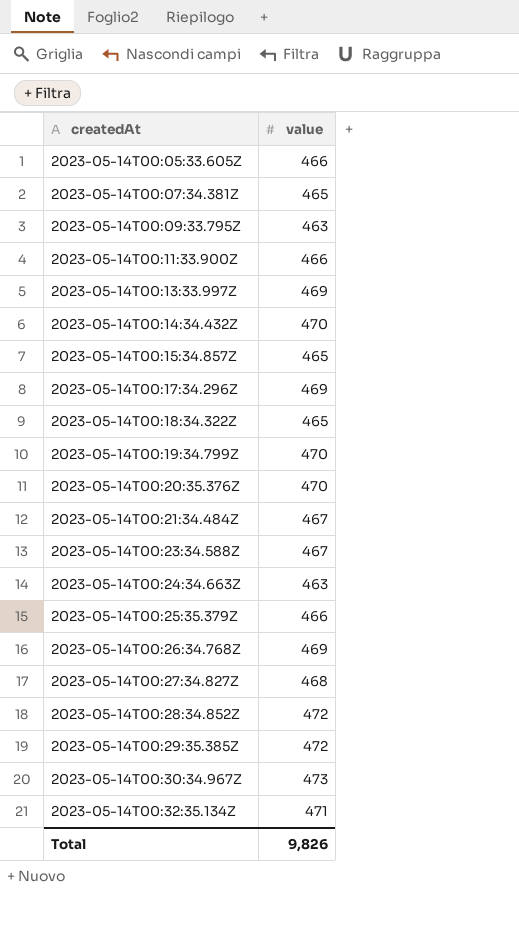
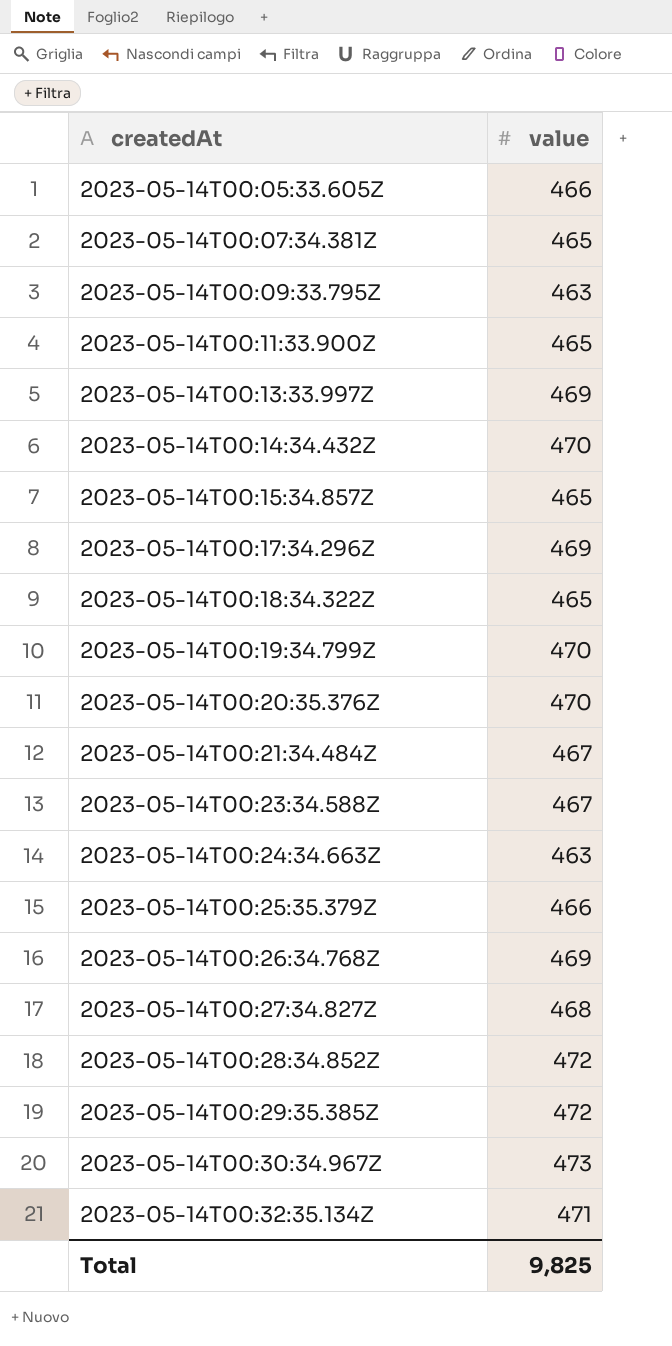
2023-05-14T00:11:33.900Z | value: 466 -> 465
Total | value: 9,826 -> 9,825

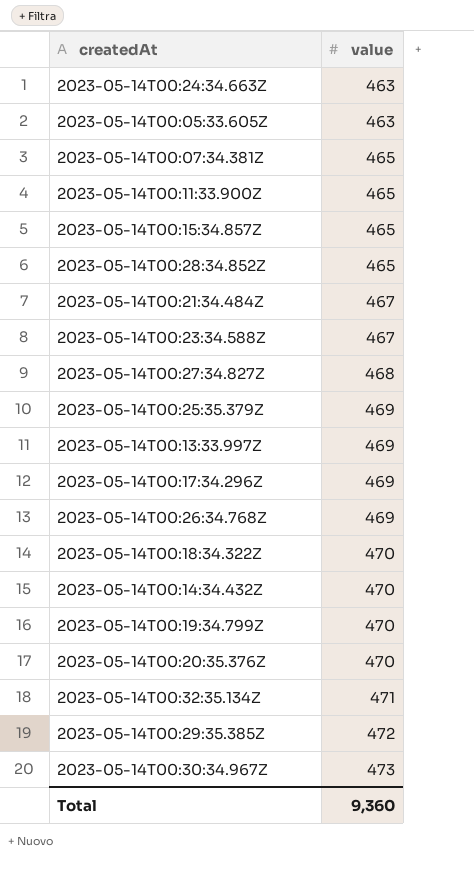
row order: createdAt ascending -> value ascending
row 2023-05-14T00:09:33.795Z: 463 -> none
2023-05-14T00:05:33.605Z | value: 466 -> 463
2023-05-14T00:28:34.852Z | value: 472 -> 465
2023-05-14T00:25:35.379Z | value: 466 -> 469
2023-05-14T00:18:34.322Z | value: 465 -> 470
Total | value: 9,825 -> 9,360

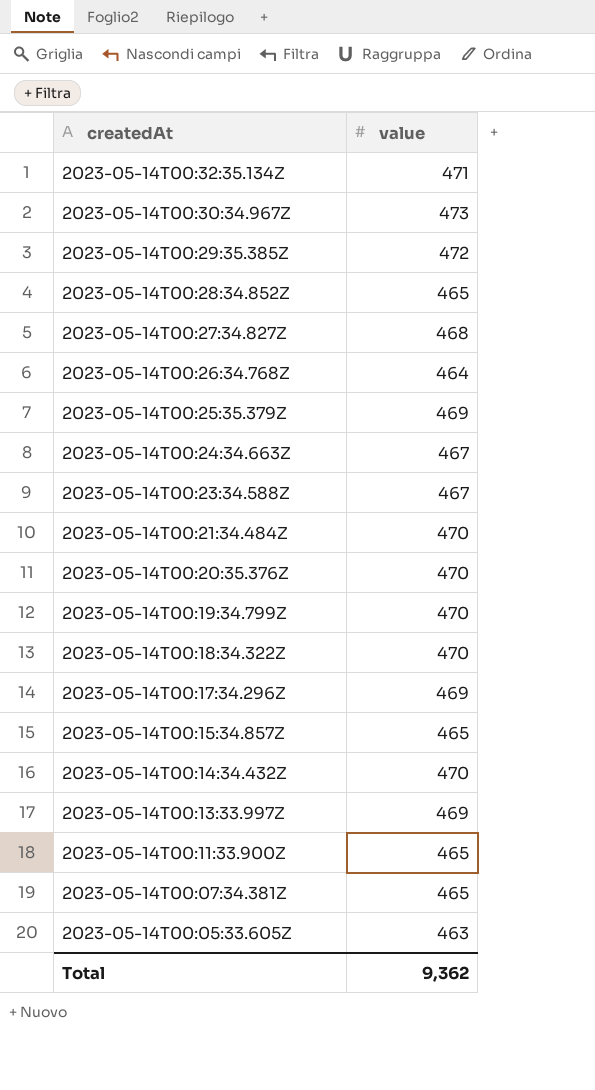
row order: value ascending -> createdAt descending
2023-05-14T00:26:34.768Z | value: 469 -> 464
2023-05-14T00:24:34.663Z | value: 463 -> 467
2023-05-14T00:21:34.484Z | value: 467 -> 470
Total | value: 9,360 -> 9,362

